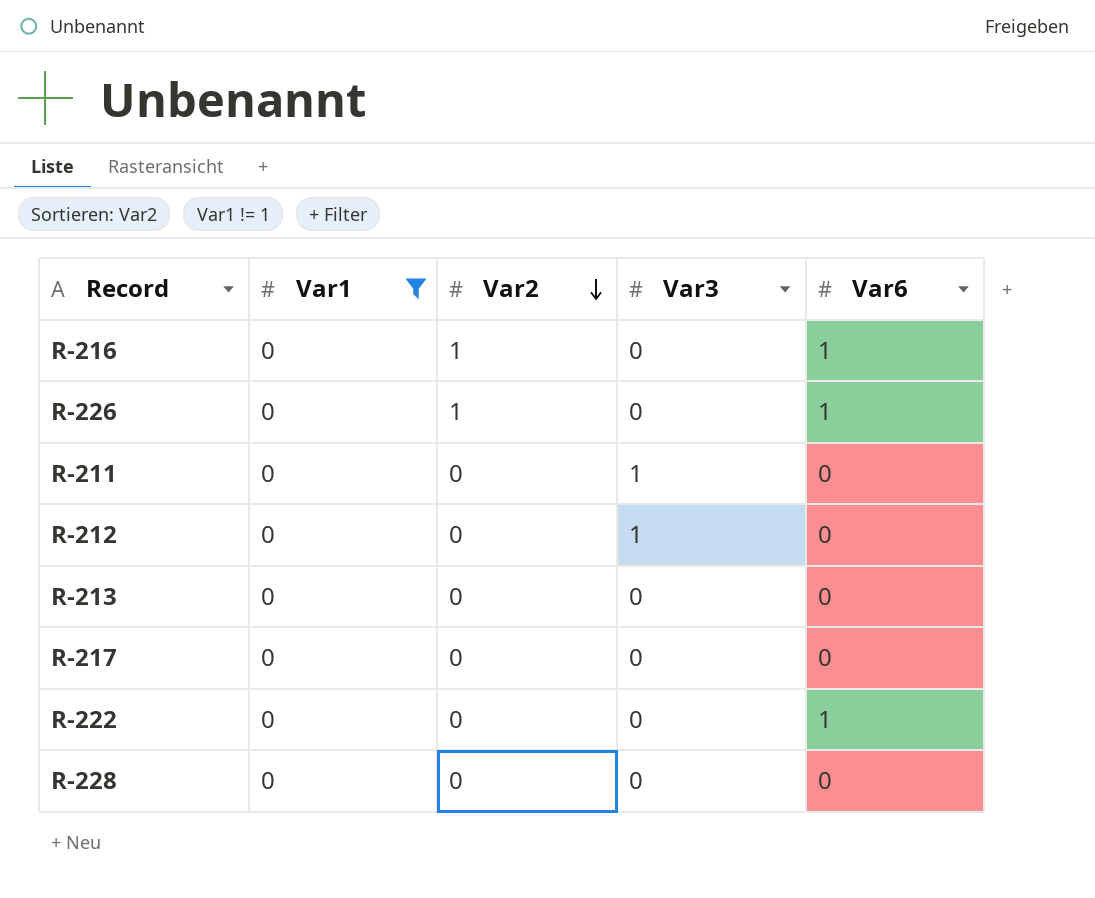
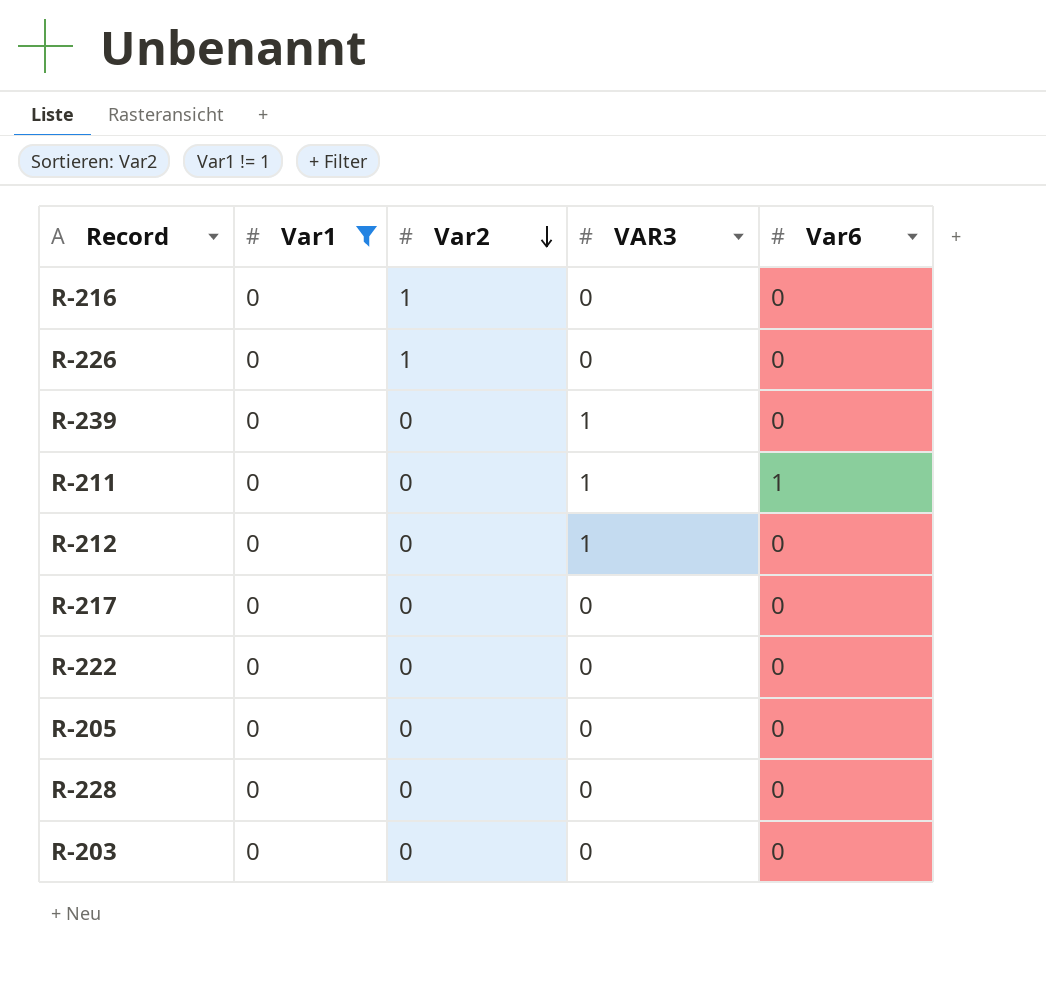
column name: Var3 -> VAR3
row R-213: 0 | 0 | 0 | 0 -> none
R-216 | Var6: 1 -> 0
R-226 | Var6: 1 -> 0
row R-239: none -> 0 | 0 | 1 | 0
R-211 | Var6: 0 -> 1
R-222 | Var6: 1 -> 0
row R-205: none -> 0 | 0 | 0 | 0
row R-203: none -> 0 | 0 | 0 | 0

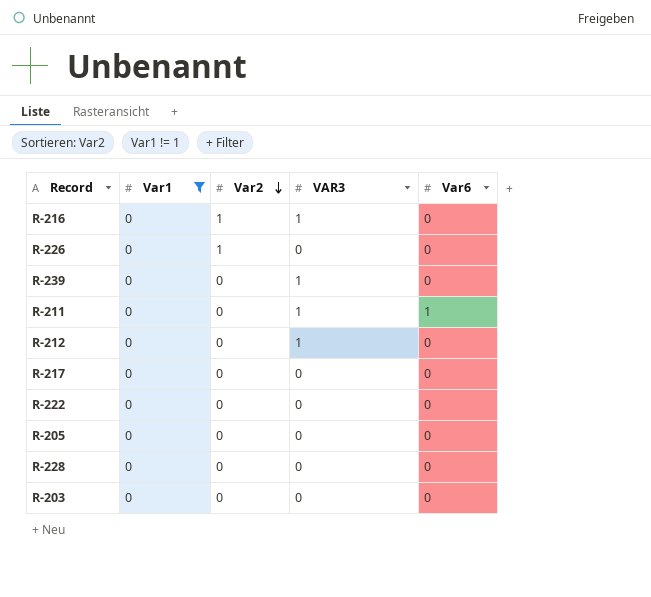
R-216 | VAR3: 0 -> 1

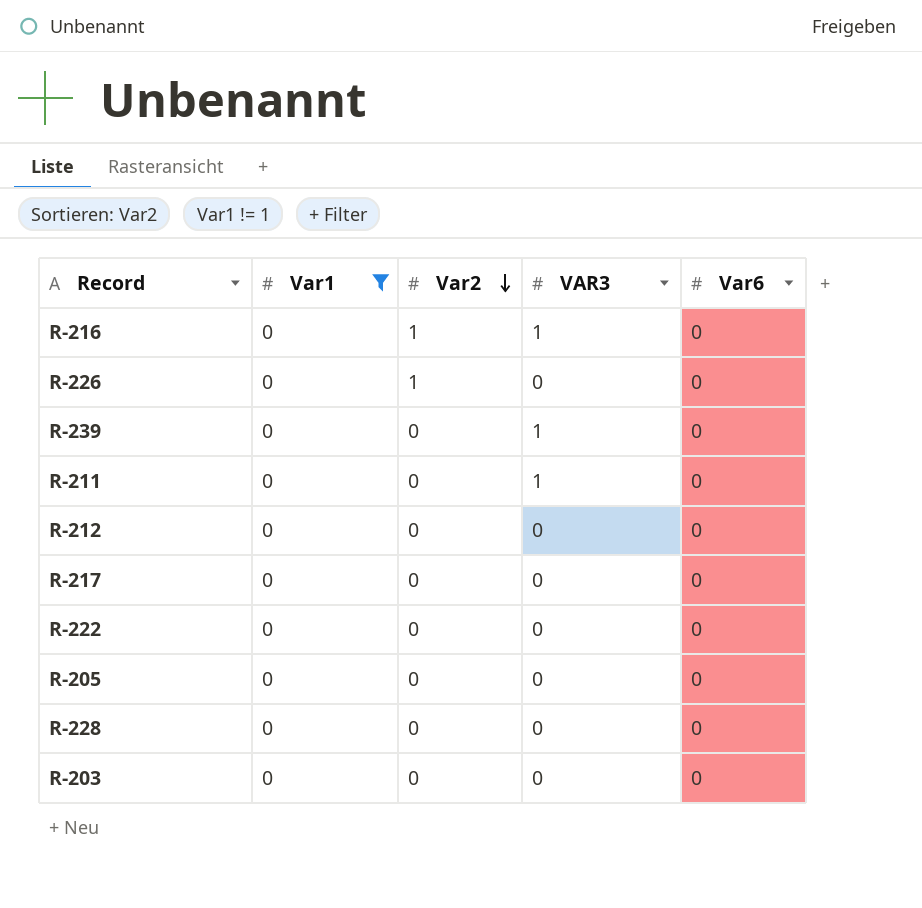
R-211 | Var6: 1 -> 0
R-212 | VAR3: 1 -> 0

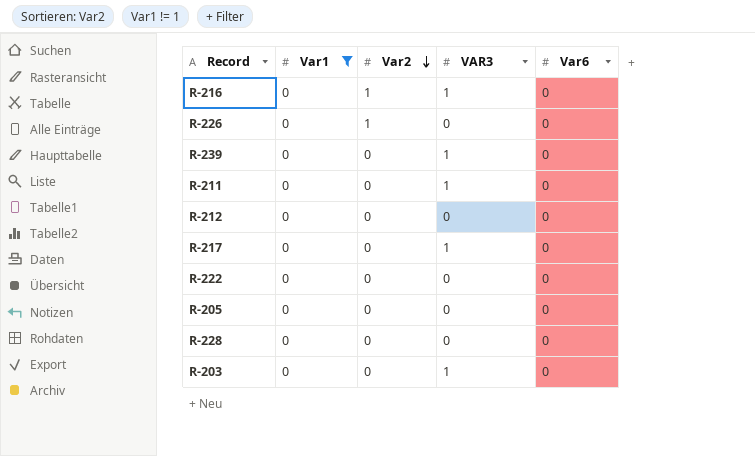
R-217 | VAR3: 0 -> 1
R-203 | VAR3: 0 -> 1

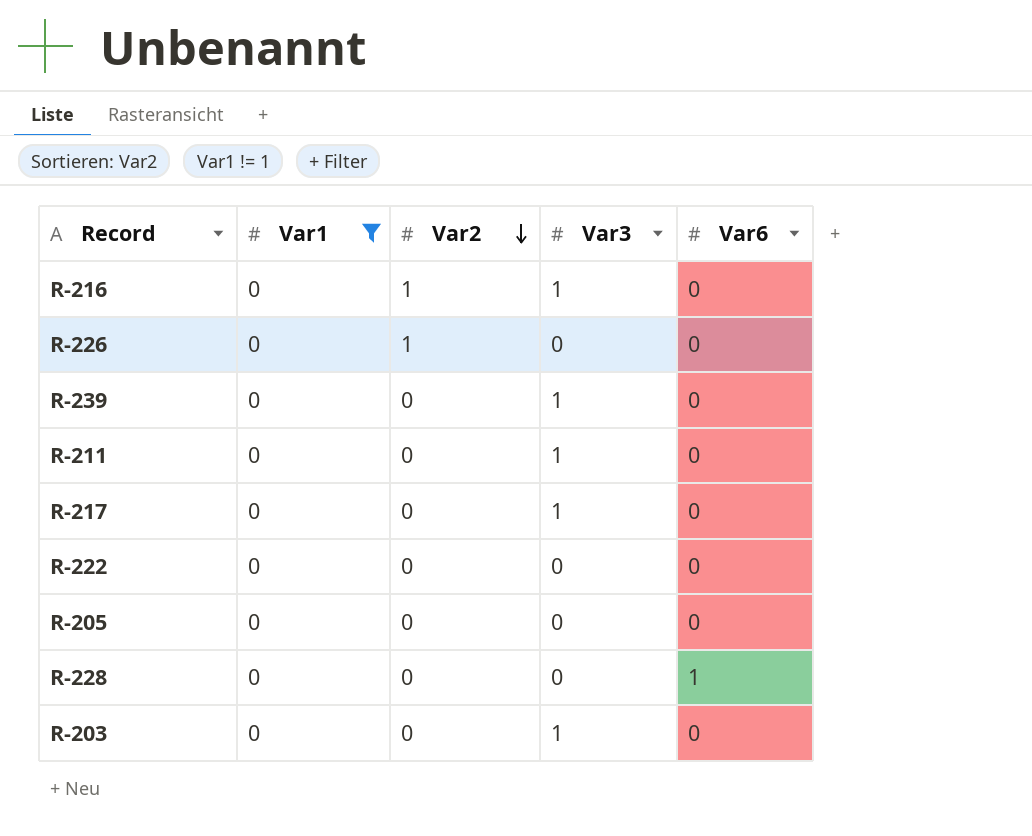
column name: VAR3 -> Var3
row R-212: 0 | 0 | 0 | 0 -> none
R-228 | Var6: 0 -> 1

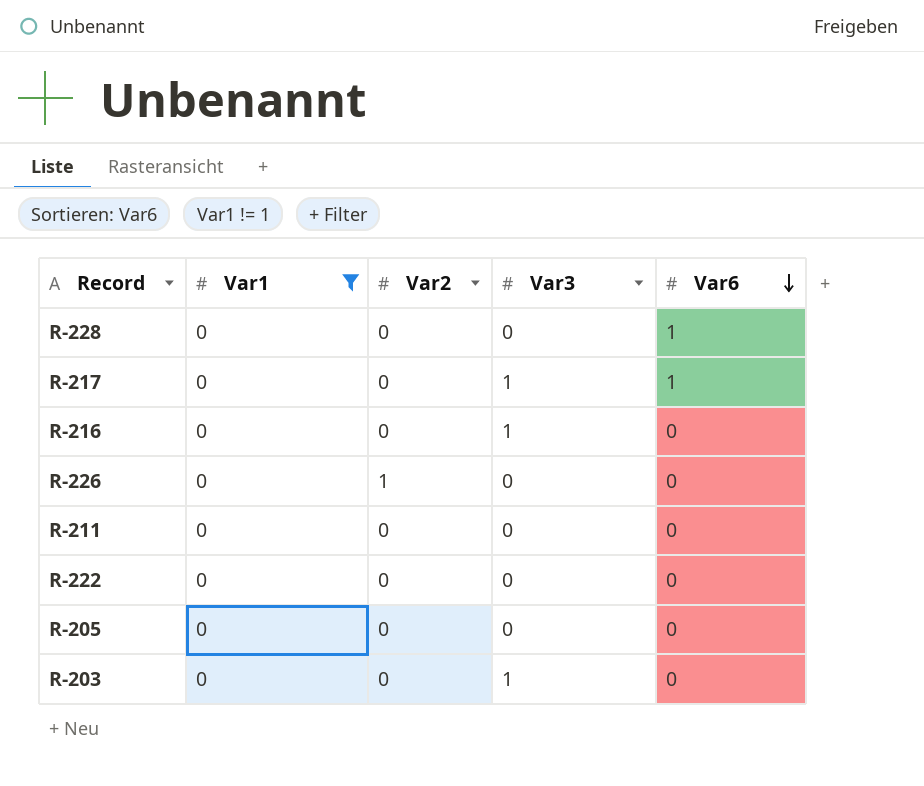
row order: Var2 descending -> Var6 descending
row R-239: 0 | 0 | 1 | 0 -> none
R-217 | Var6: 0 -> 1
R-216 | Var2: 1 -> 0
R-211 | Var3: 1 -> 0

